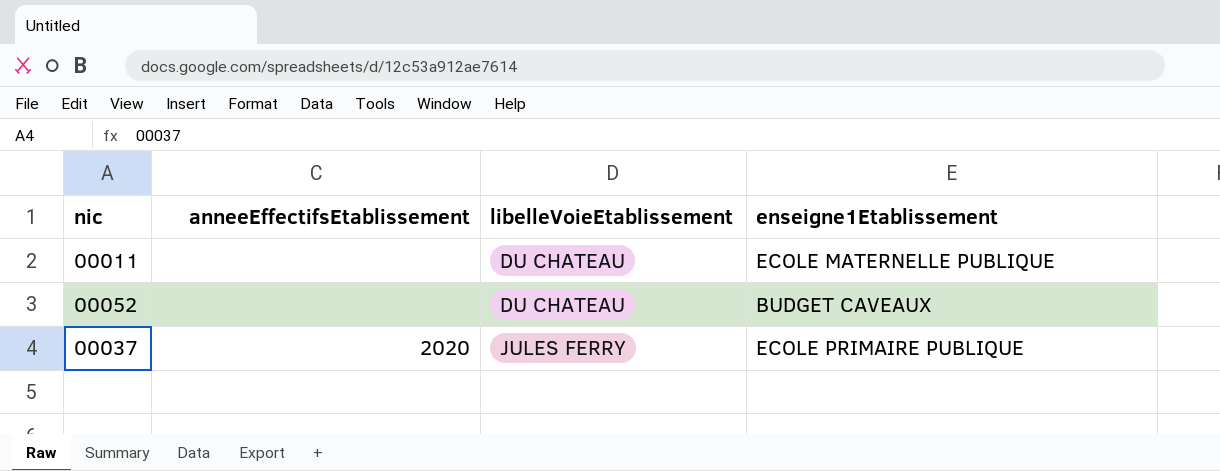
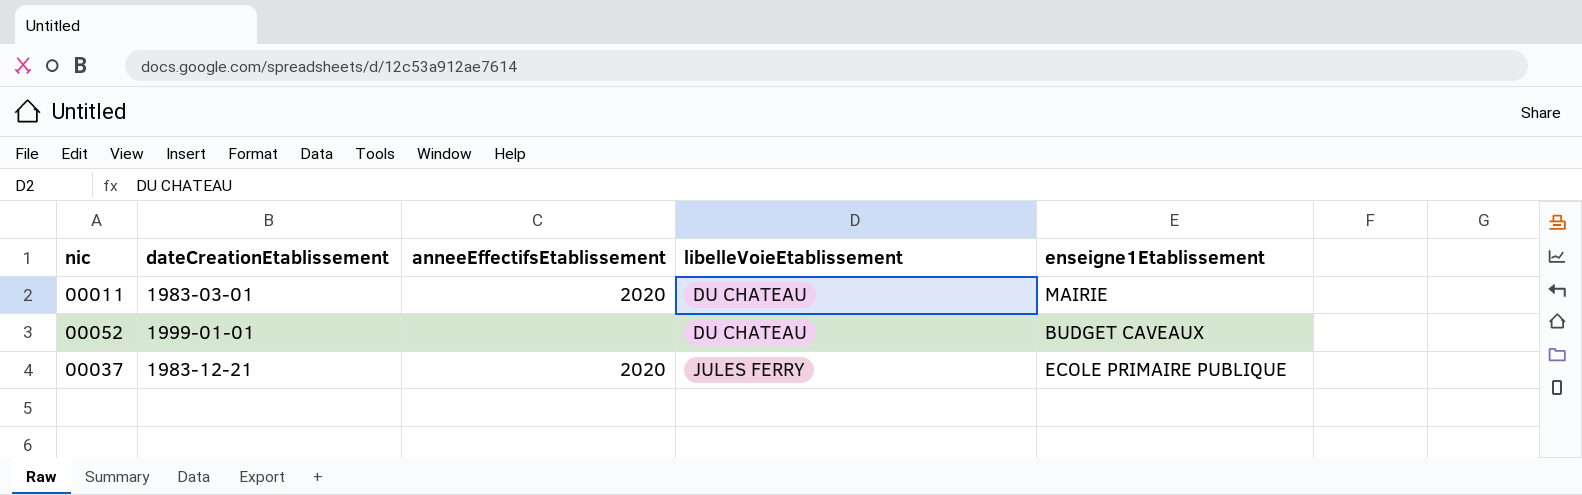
column dateCreationEtablissement | position: none -> 2
00011 | anneeEffectifsEtablissement: none -> 2020
00011 | enseigne1Etablissement: ECOLE MATERNELLE PUBLIQUE -> MAIRIE

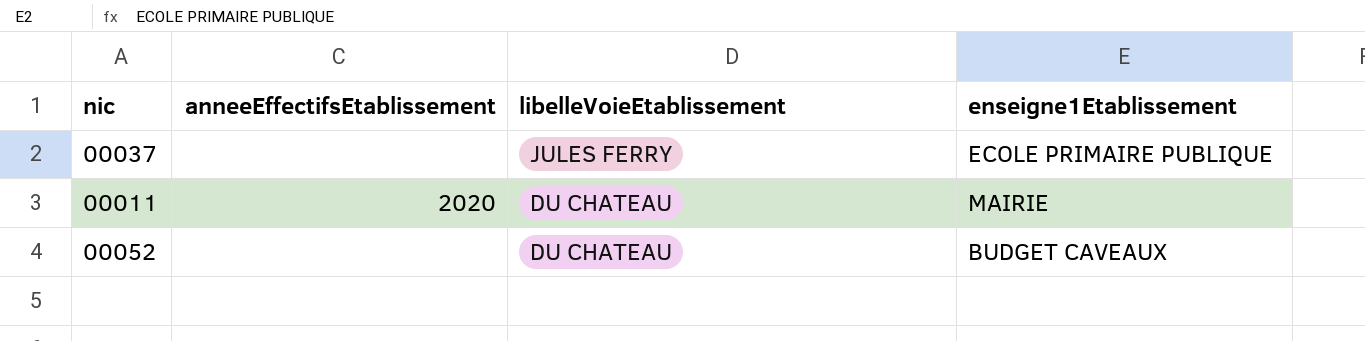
row order: libelleVoieEtablissement ascending -> libelleVoieEtablissement descending
column dateCreationEtablissement | position: 2 -> none
00037 | anneeEffectifsEtablissement: 2020 -> none

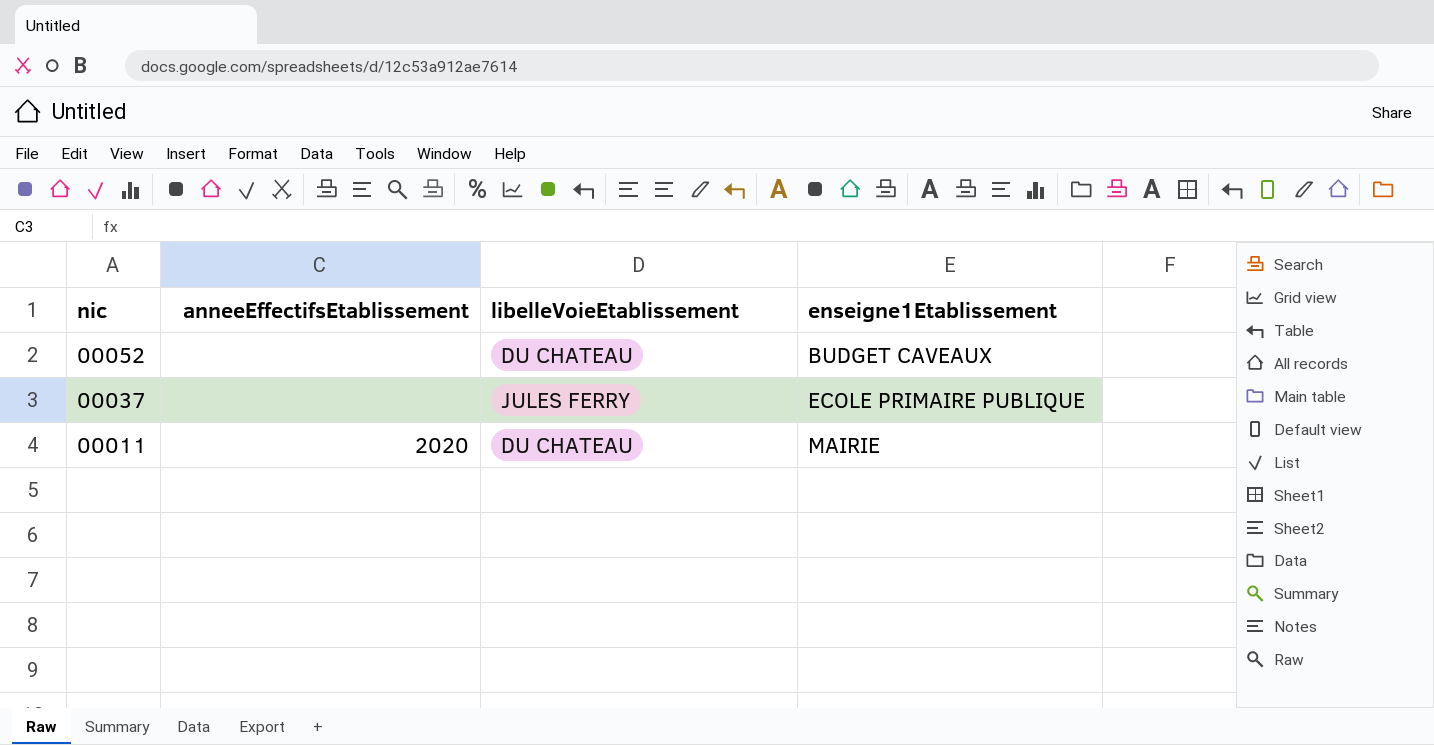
row order: libelleVoieEtablissement descending -> nic descending

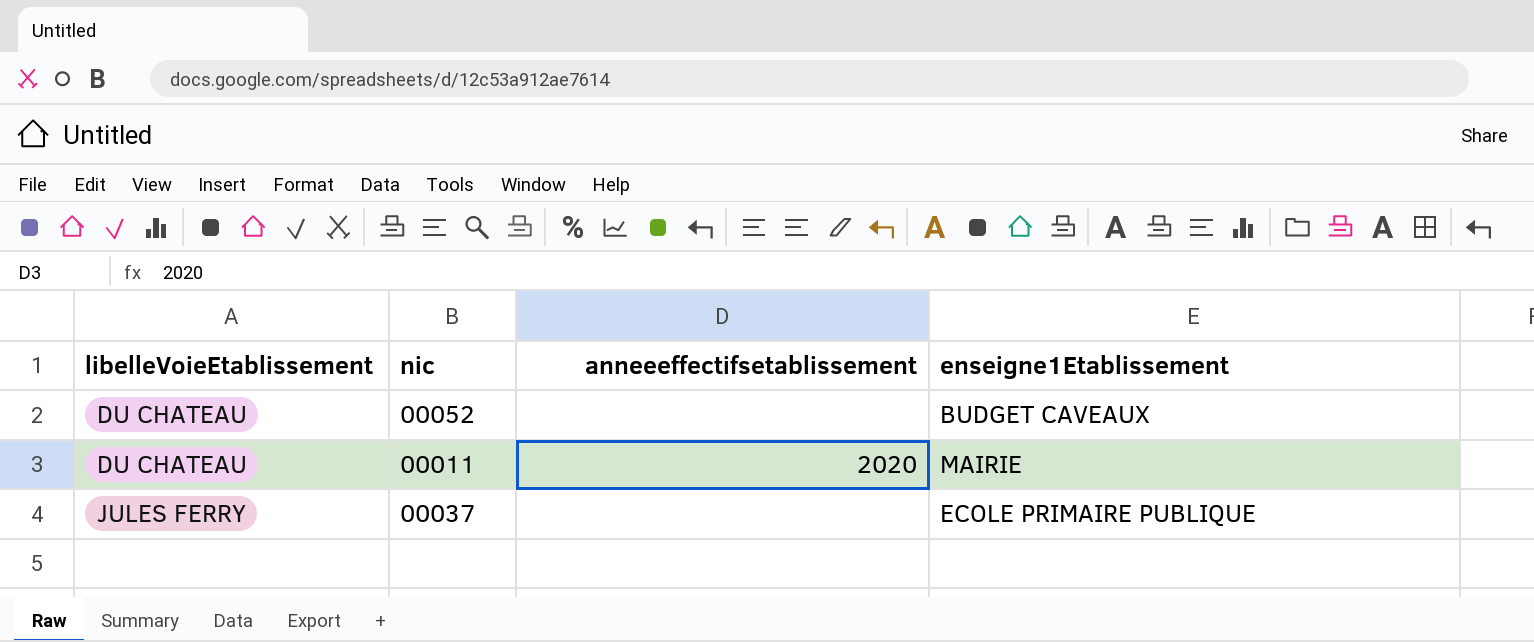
row order: nic descending -> libelleVoieEtablissement ascending
column libelleVoieEtablissement | position: 3 -> 1
column name: anneeEffectifsEtablissement -> anneeeffectifsetablissement

